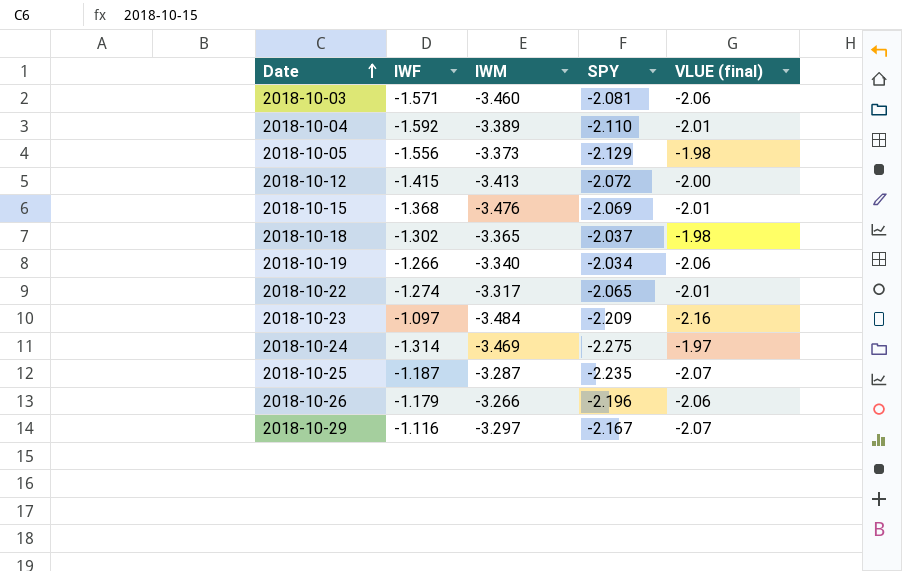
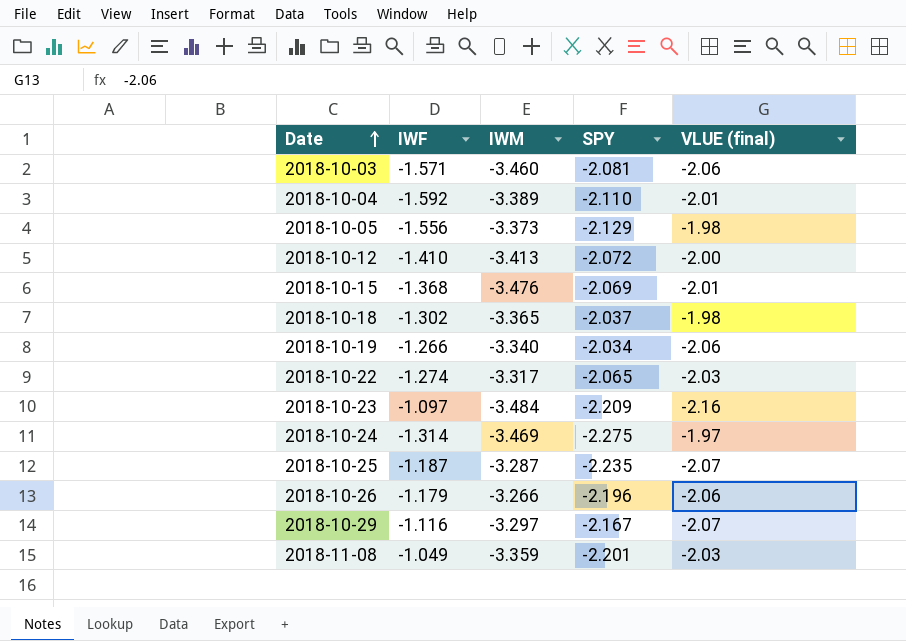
2018-10-12 | IWF: -1.415 -> -1.410
2018-10-22 | VLUE (final): -2.01 -> -2.03
row 2018-11-08: none -> -1.049 | -3.359 | -2.201 | -2.03

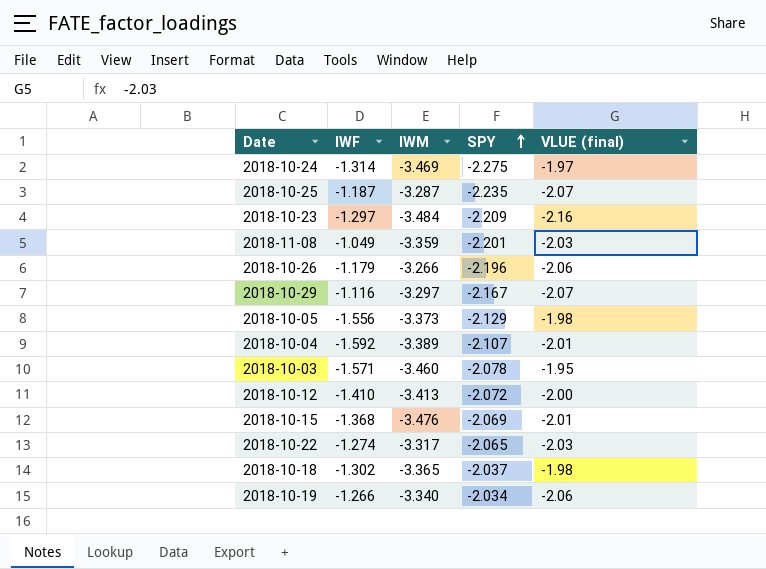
row order: Date ascending -> SPY ascending
2018-10-23 | IWF: -1.097 -> -1.297
2018-10-04 | SPY: -2.110 -> -2.107
2018-10-03 | SPY: -2.081 -> -2.078
2018-10-03 | VLUE (final): -2.06 -> -1.95

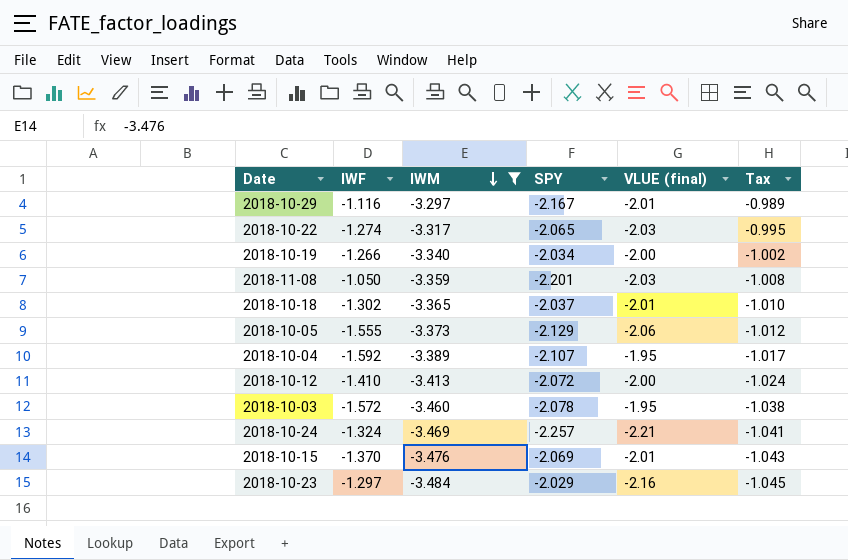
filter: none -> IWM <= -3.297
row order: SPY ascending -> IWM descending
column Tax | formula: none -> [IWM] * 0.3
2018-10-29 | VLUE (final): -2.07 -> -2.01
2018-10-19 | VLUE (final): -2.06 -> -2.00
2018-11-08 | IWF: -1.049 -> -1.050
2018-10-18 | VLUE (final): -1.98 -> -2.01
2018-10-05 | IWF: -1.556 -> -1.555
2018-10-05 | VLUE (final): -1.98 -> -2.06
2018-10-04 | VLUE (final): -2.01 -> -1.95
2018-10-03 | IWF: -1.571 -> -1.572
2018-10-24 | IWF: -1.314 -> -1.324
2018-10-24 | SPY: -2.275 -> -2.257
2018-10-24 | VLUE (final): -1.97 -> -2.21
2018-10-15 | IWF: -1.368 -> -1.370
2018-10-23 | SPY: -2.209 -> -2.029

